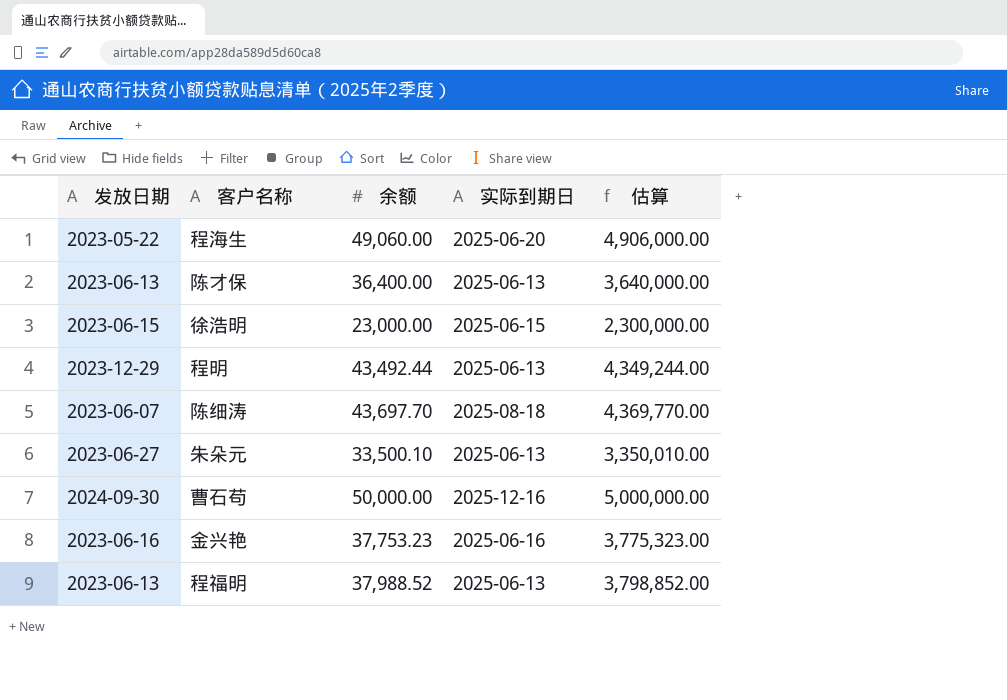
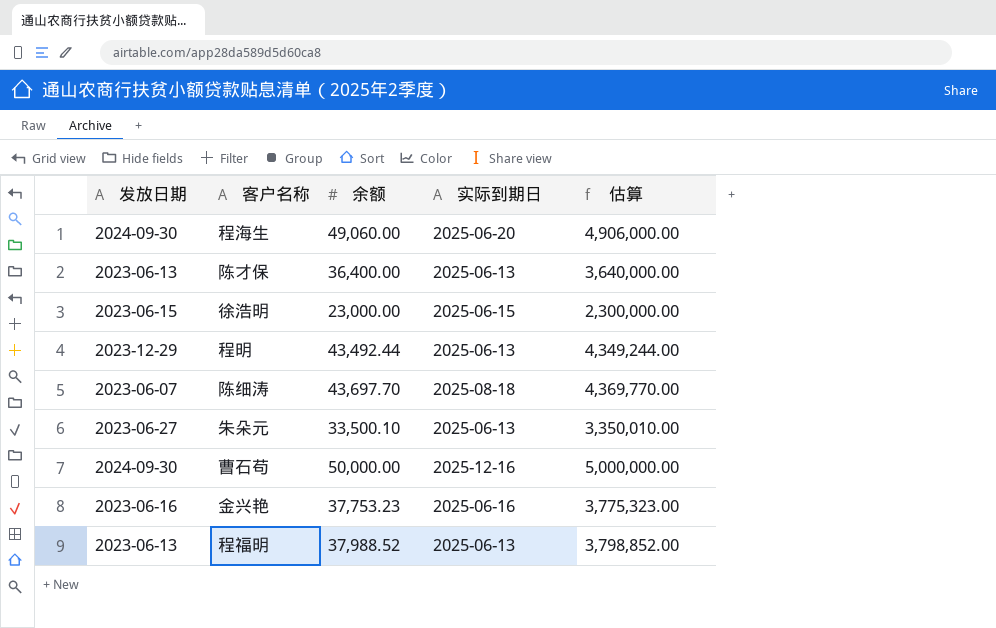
程海生 | 发放日期: 2023-05-22 -> 2024-09-30

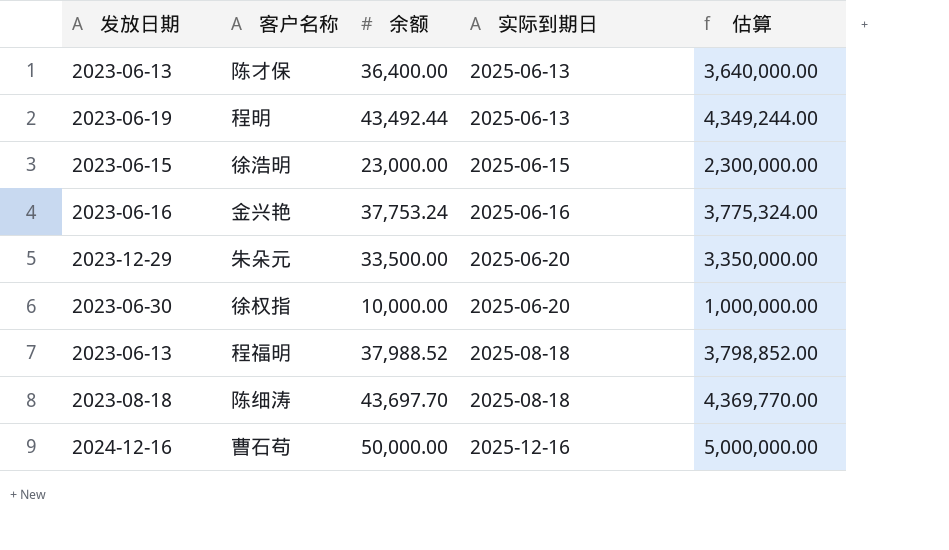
row order: none -> 实际到期日 ascending
row 程海生: 2024-09-30 | 49,060.00 | 2025-06-20 | 4,906,000.00 -> none
程明 | 发放日期: 2023-12-29 -> 2023-06-19
金兴艳 | 余额: 37,753.23 -> 37,753.24
金兴艳 | 估算: 3,775,323.00 -> 3,775,324.00
朱朵元 | 发放日期: 2023-06-27 -> 2023-12-29
朱朵元 | 余额: 33,500.10 -> 33,500.00
朱朵元 | 实际到期日: 2025-06-13 -> 2025-06-20
朱朵元 | 估算: 3,350,010.00 -> 3,350,000.00
row 徐权指: none -> 2023-06-30 | 10,000.00 | 2025-06-20 | 1,000,000.00
程福明 | 实际到期日: 2025-06-13 -> 2025-08-18
陈细涛 | 发放日期: 2023-06-07 -> 2023-08-18
曹石苟 | 发放日期: 2024-09-30 -> 2024-12-16

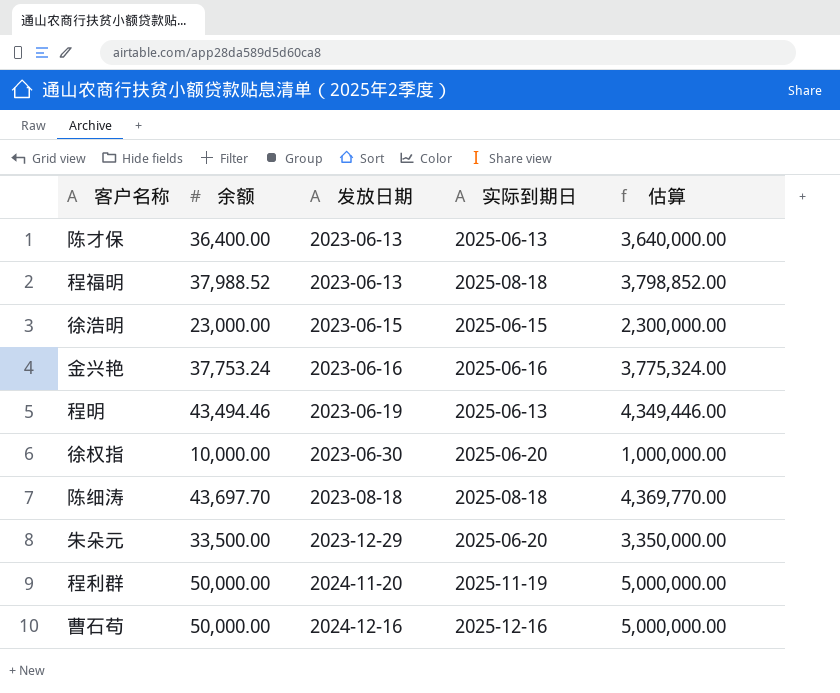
row order: 实际到期日 ascending -> 发放日期 ascending
column 发放日期 | position: 1 -> 3
程明 | 余额: 43,492.44 -> 43,494.46
程明 | 估算: 4,349,244.00 -> 4,349,446.00
row 程利群: none -> 50,000.00 | 2024-11-20 | 2025-11-19 | 5,000,000.00

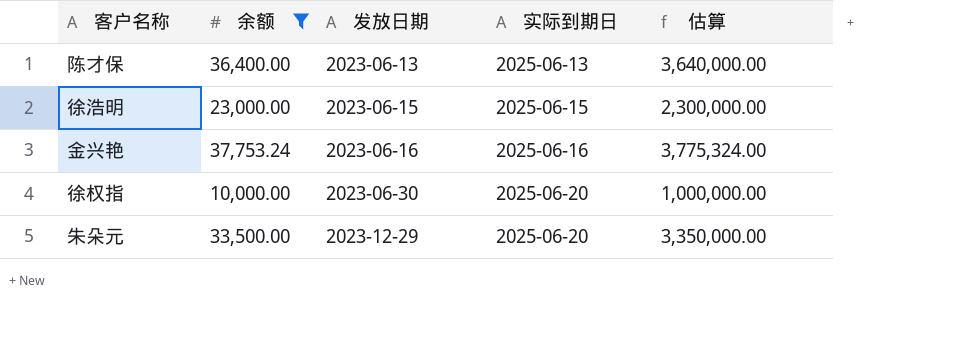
filter: none -> 余额 <= 37,753.24

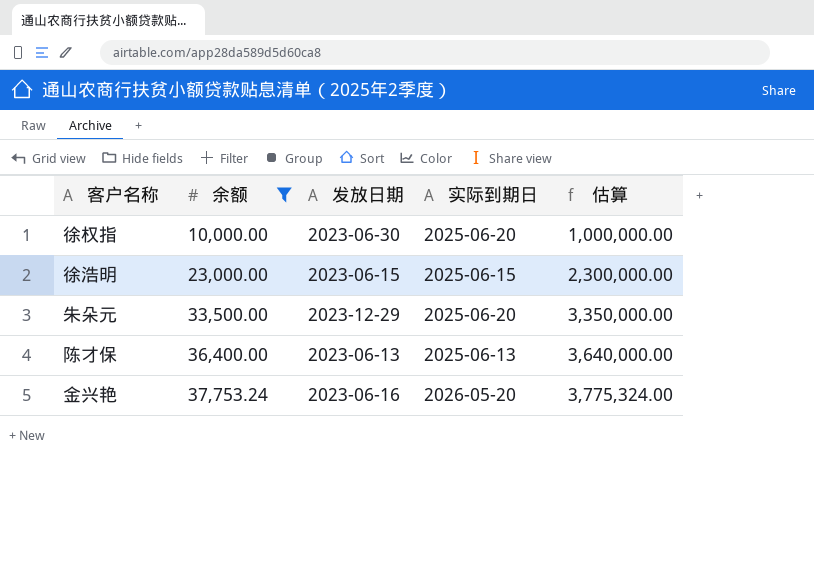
row order: 发放日期 ascending -> 余额 ascending
金兴艳 | 实际到期日: 2025-06-16 -> 2026-05-20

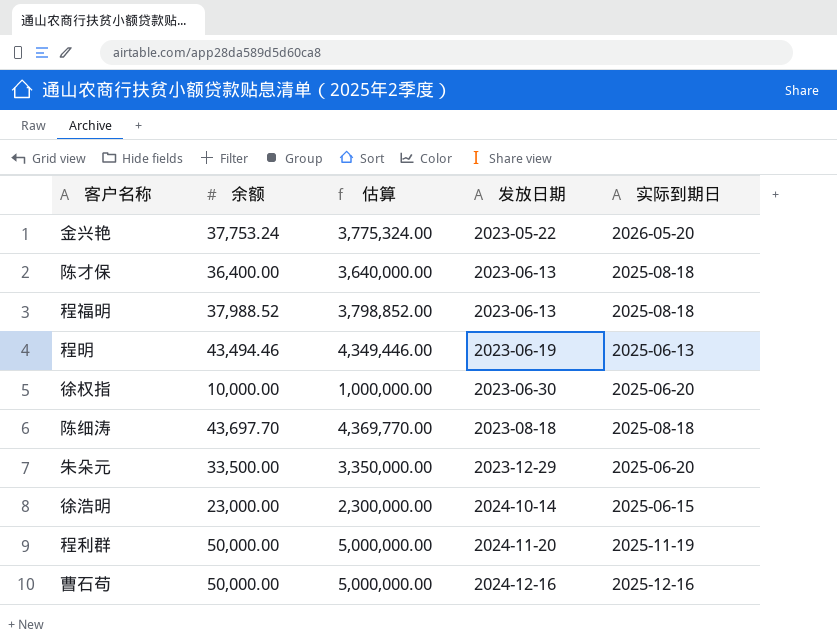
filter: 余额 <= 37,753.24 -> none
row order: 余额 ascending -> 发放日期 ascending
column 估算 | position: 5 -> 3
金兴艳 | 发放日期: 2023-06-16 -> 2023-05-22
陈才保 | 实际到期日: 2025-06-13 -> 2025-08-18
徐浩明 | 发放日期: 2023-06-15 -> 2024-10-14

